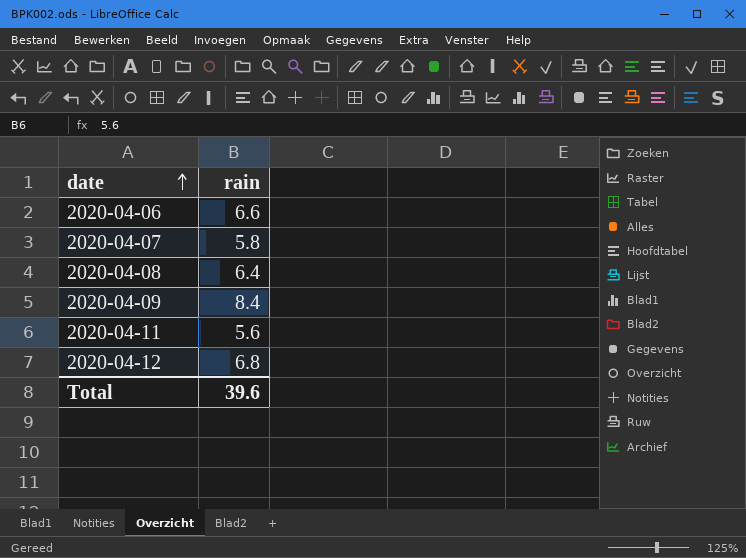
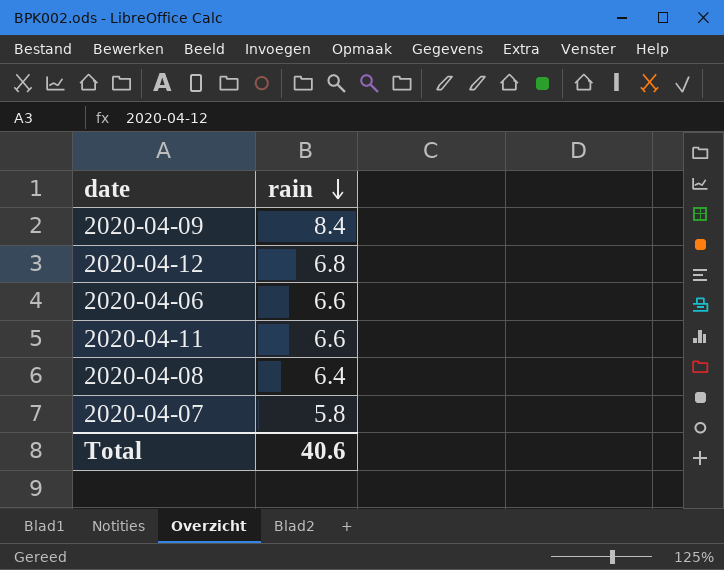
row order: date ascending -> rain descending
2020-04-11 | rain: 5.6 -> 6.6
Total | rain: 39.6 -> 40.6

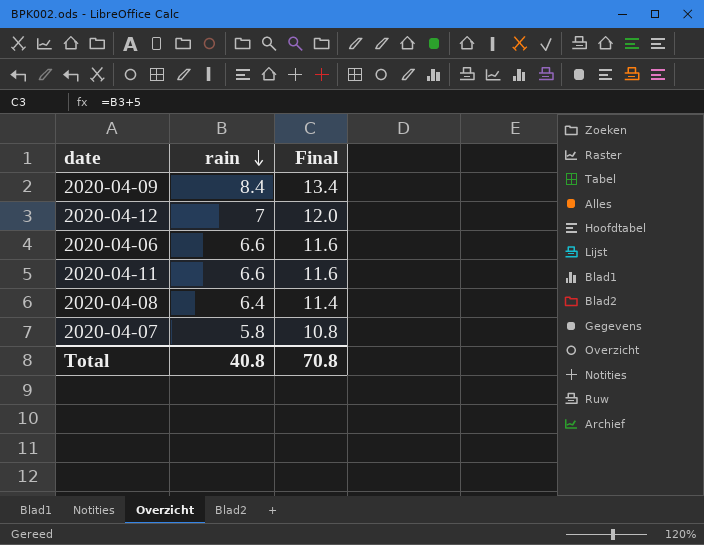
column Final | formula: none -> [rain] + 5
2020-04-12 | rain: 6.8 -> 7
Total | rain: 40.6 -> 40.8

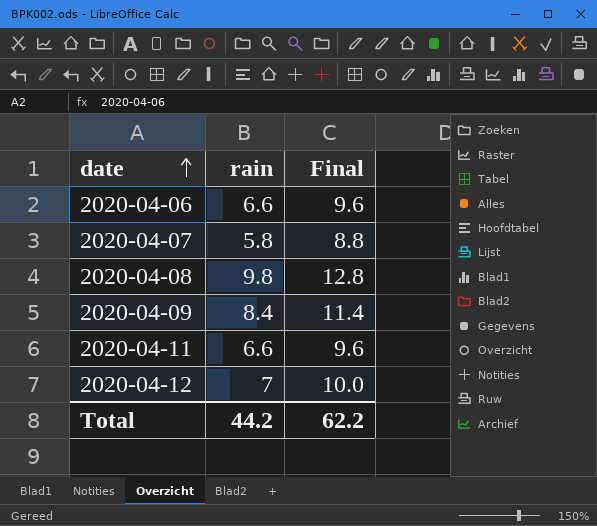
row order: rain descending -> date ascending
column Final | formula: [rain] + 5 -> [rain] + 3
2020-04-08 | rain: 6.4 -> 9.8
Total | rain: 40.8 -> 44.2
Total | Final: 70.8 -> 62.2

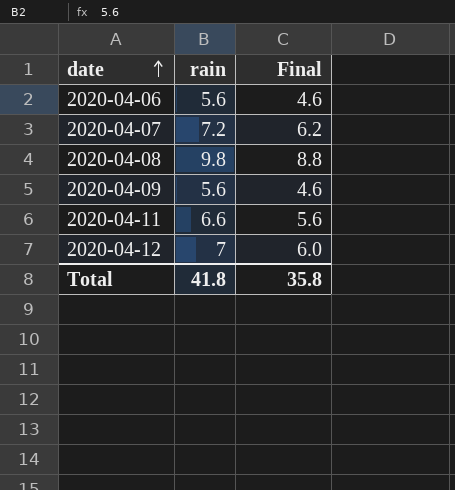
column Final | formula: [rain] + 3 -> [rain] - 1
2020-04-06 | rain: 6.6 -> 5.6
2020-04-07 | rain: 5.8 -> 7.2
2020-04-09 | rain: 8.4 -> 5.6
Total | rain: 44.2 -> 41.8
Total | Final: 62.2 -> 35.8

